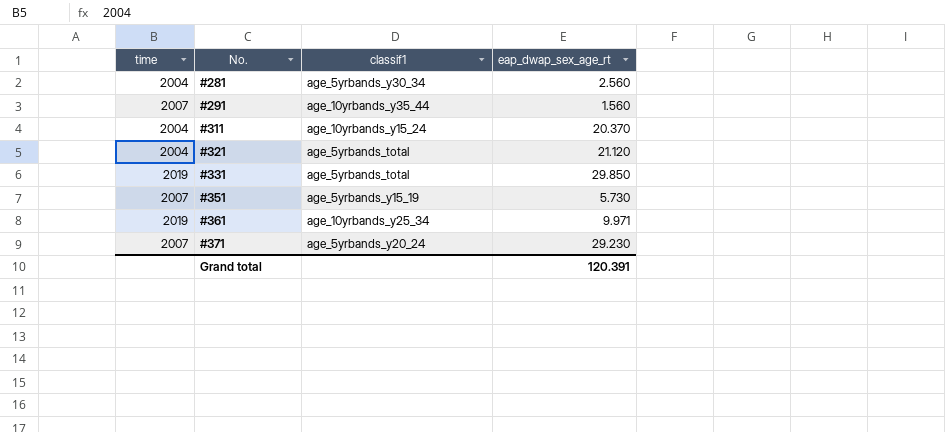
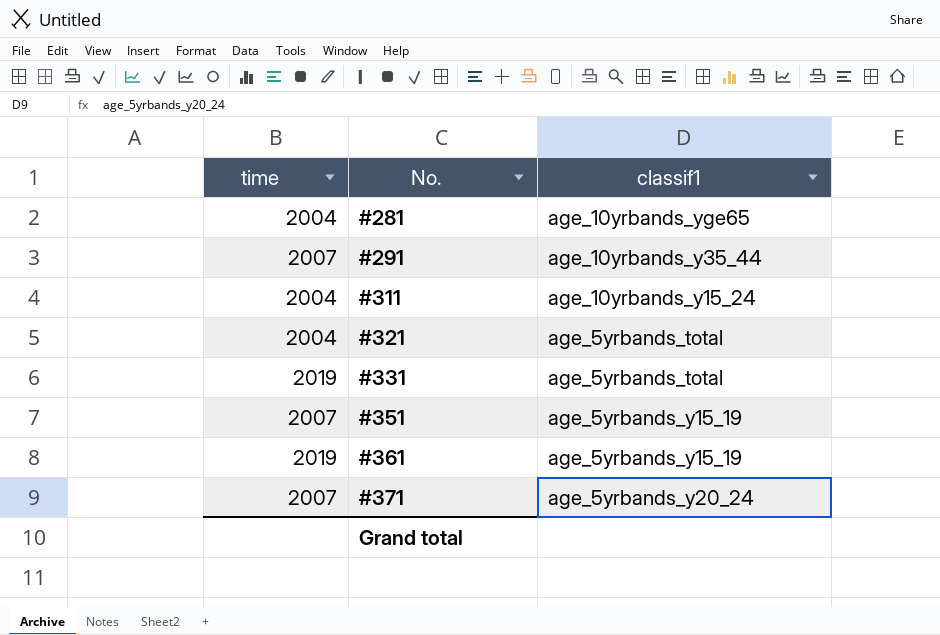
column eap_dwap_sex_age_rt | position: 4 -> none
#281 | classif1: age_5yrbands_y30_34 -> age_10yrbands_yge65
#361 | classif1: age_10yrbands_y25_34 -> age_5yrbands_y15_19

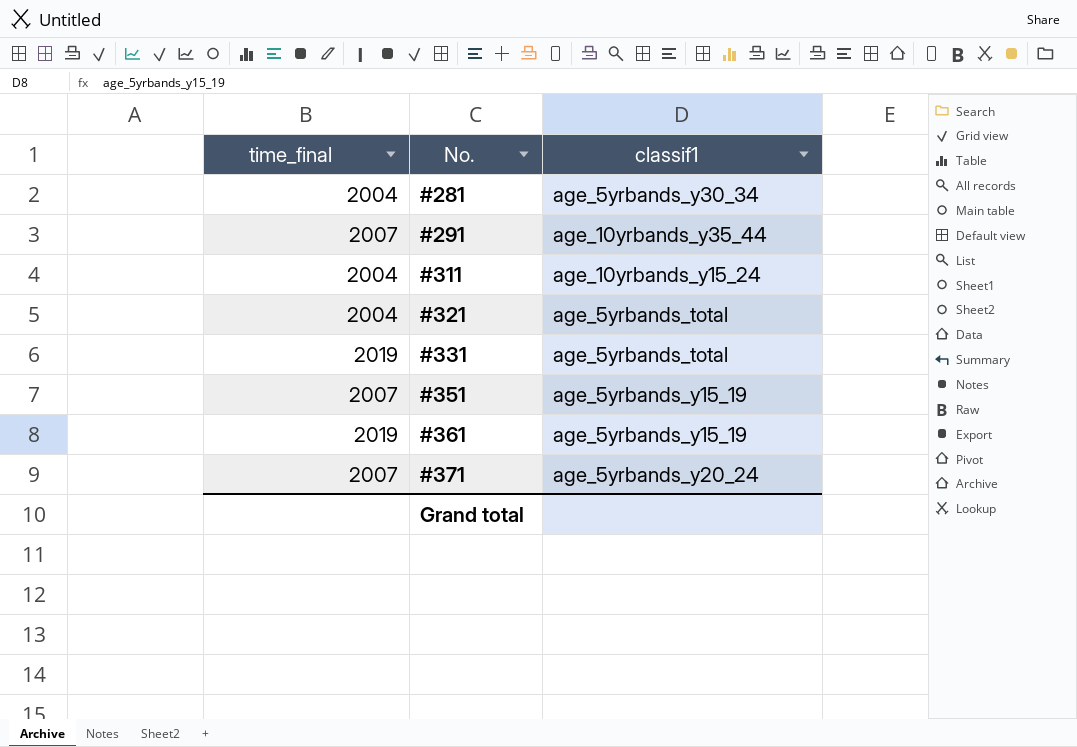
column name: time -> time_final
#281 | classif1: age_10yrbands_yge65 -> age_5yrbands_y30_34

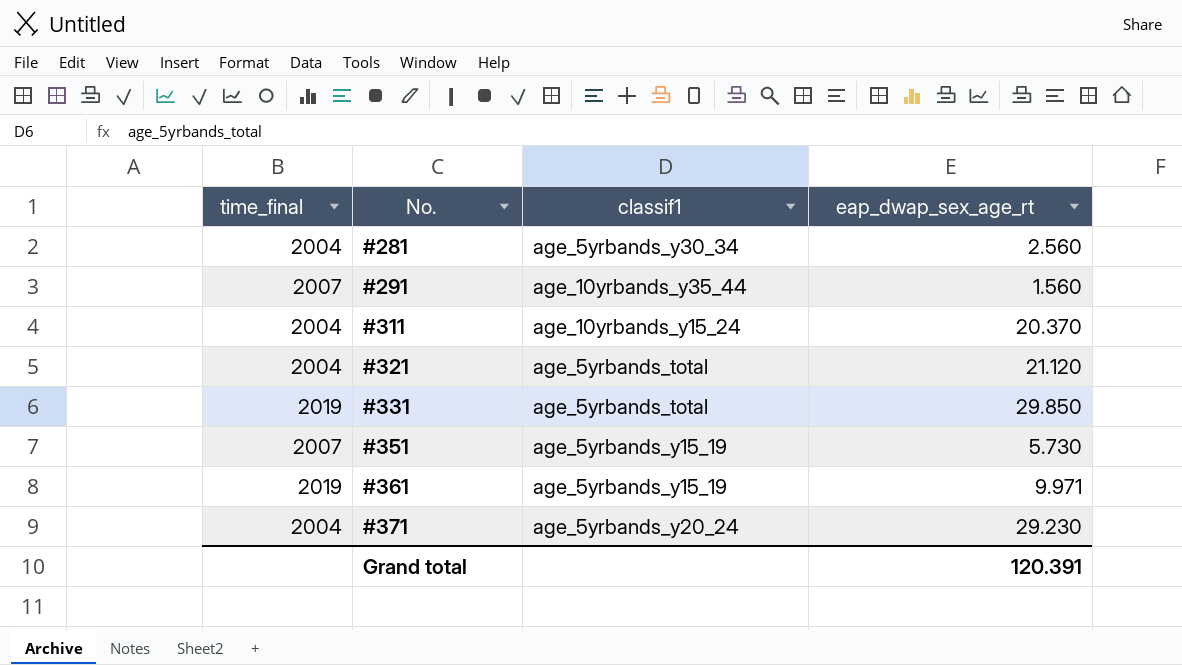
column eap_dwap_sex_age_rt | position: none -> 4
#371 | time_final: 2007 -> 2004

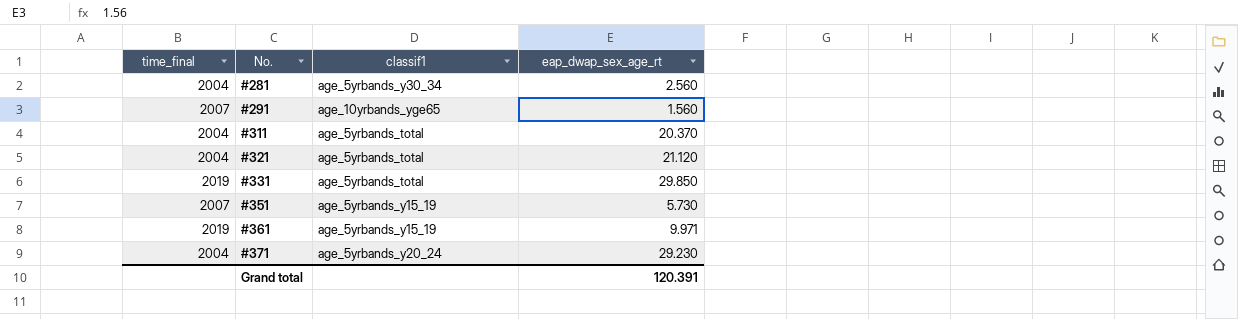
#291 | classif1: age_10yrbands_y35_44 -> age_10yrbands_yge65
#311 | classif1: age_10yrbands_y15_24 -> age_5yrbands_total

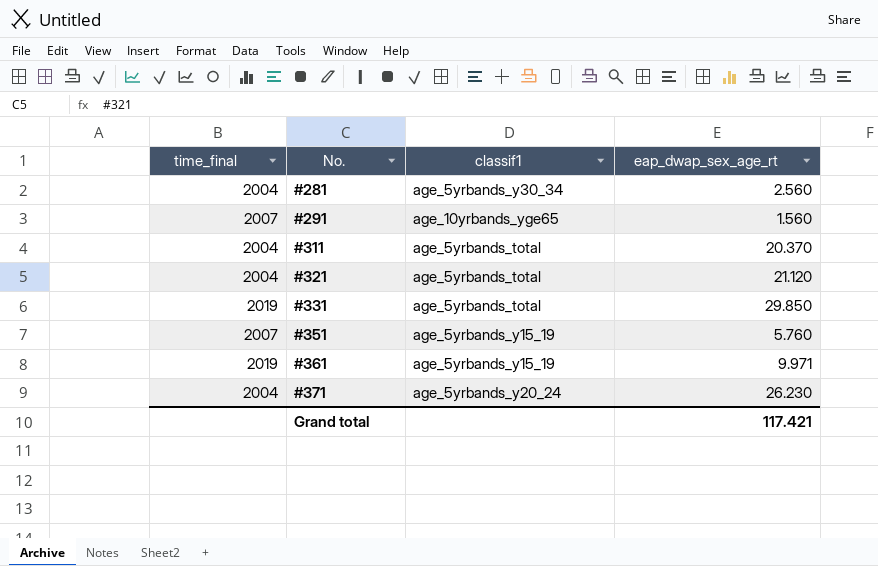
#351 | eap_dwap_sex_age_rt: 5.730 -> 5.760
#371 | eap_dwap_sex_age_rt: 29.230 -> 26.230
Grand total | eap_dwap_sex_age_rt: 120.391 -> 117.421

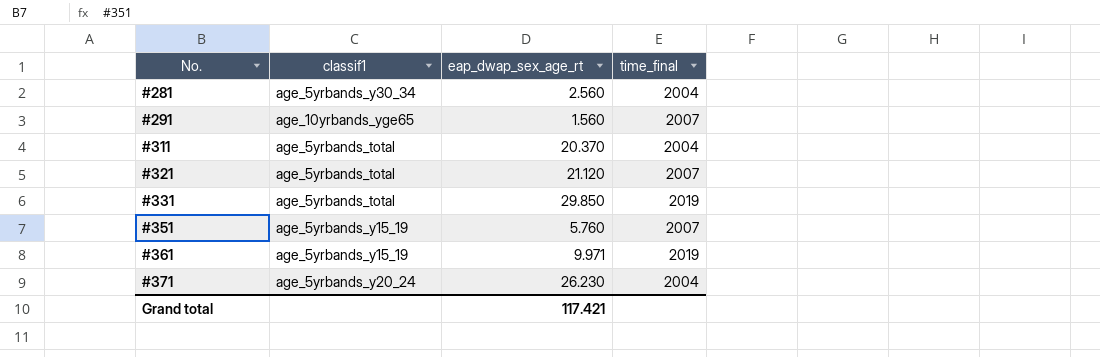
column time_final | position: 1 -> 4
#321 | time_final: 2004 -> 2007

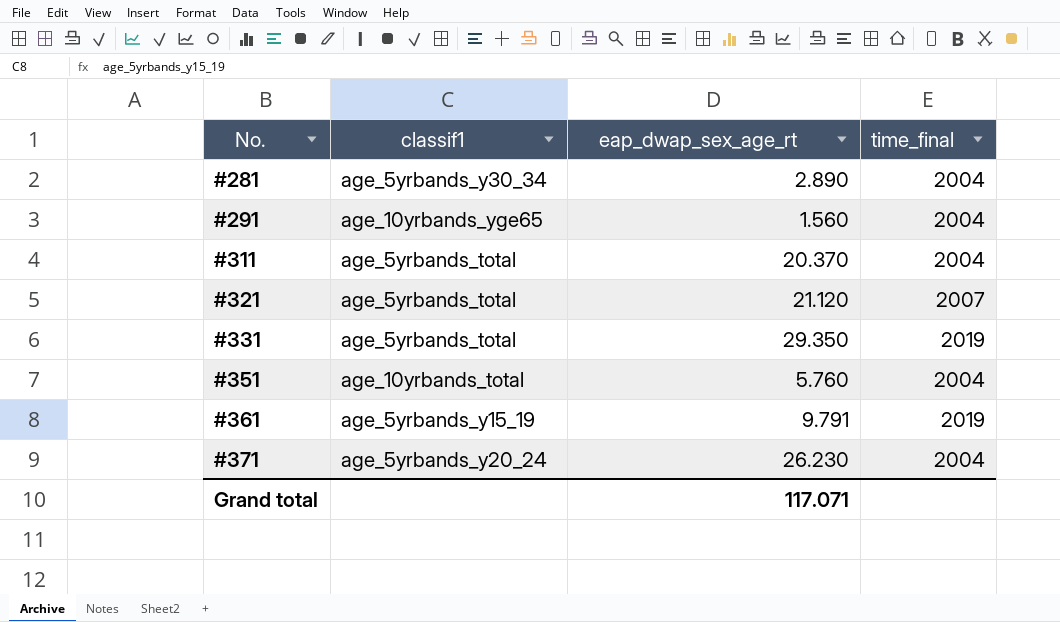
#281 | eap_dwap_sex_age_rt: 2.560 -> 2.890
#291 | time_final: 2007 -> 2004
#331 | eap_dwap_sex_age_rt: 29.850 -> 29.350
#351 | classif1: age_5yrbands_y15_19 -> age_10yrbands_total
#351 | time_final: 2007 -> 2004
#361 | eap_dwap_sex_age_rt: 9.971 -> 9.791
Grand total | eap_dwap_sex_age_rt: 117.421 -> 117.071

